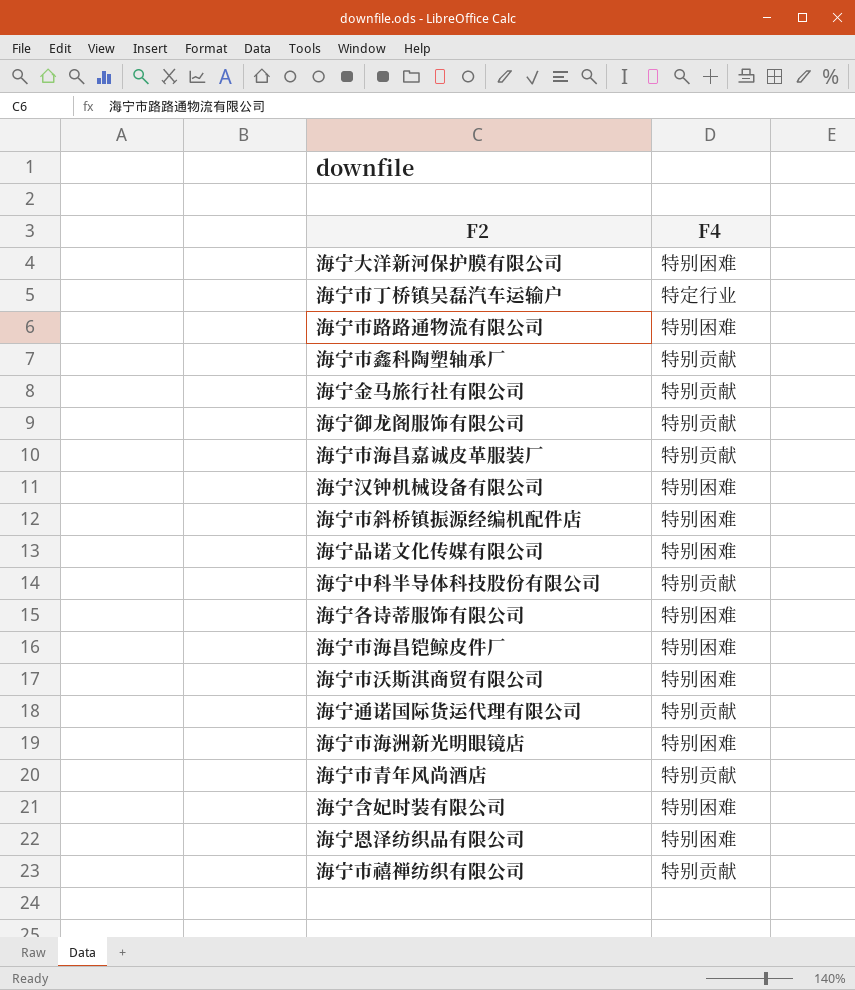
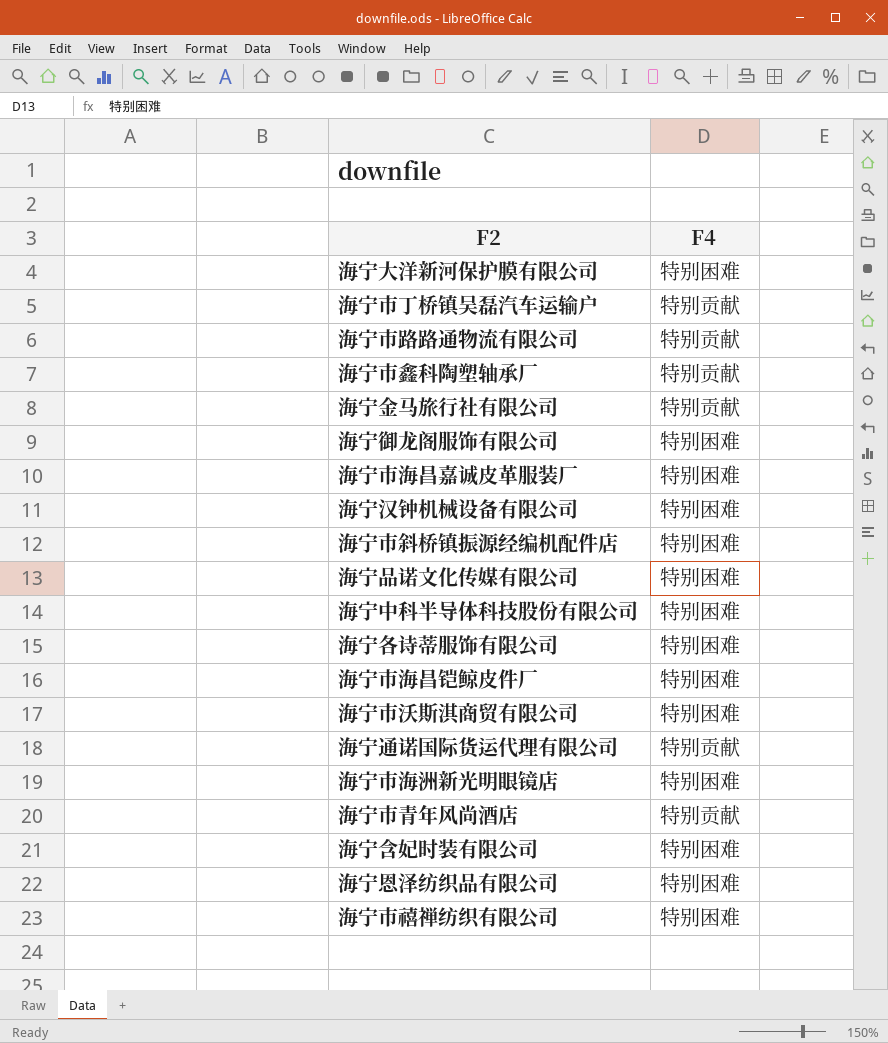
海宁市丁桥镇吴磊汽车运输户 | F4: 特定行业 -> 特别贡献
海宁市路路通物流有限公司 | F4: 特别困难 -> 特别贡献
海宁御龙阁服饰有限公司 | F4: 特别贡献 -> 特别困难
海宁市海昌嘉诚皮革服装厂 | F4: 特别贡献 -> 特别困难
海宁中科半导体科技股份有限公司 | F4: 特别贡献 -> 特别困难
海宁市禧禅纺织有限公司 | F4: 特别贡献 -> 特别困难

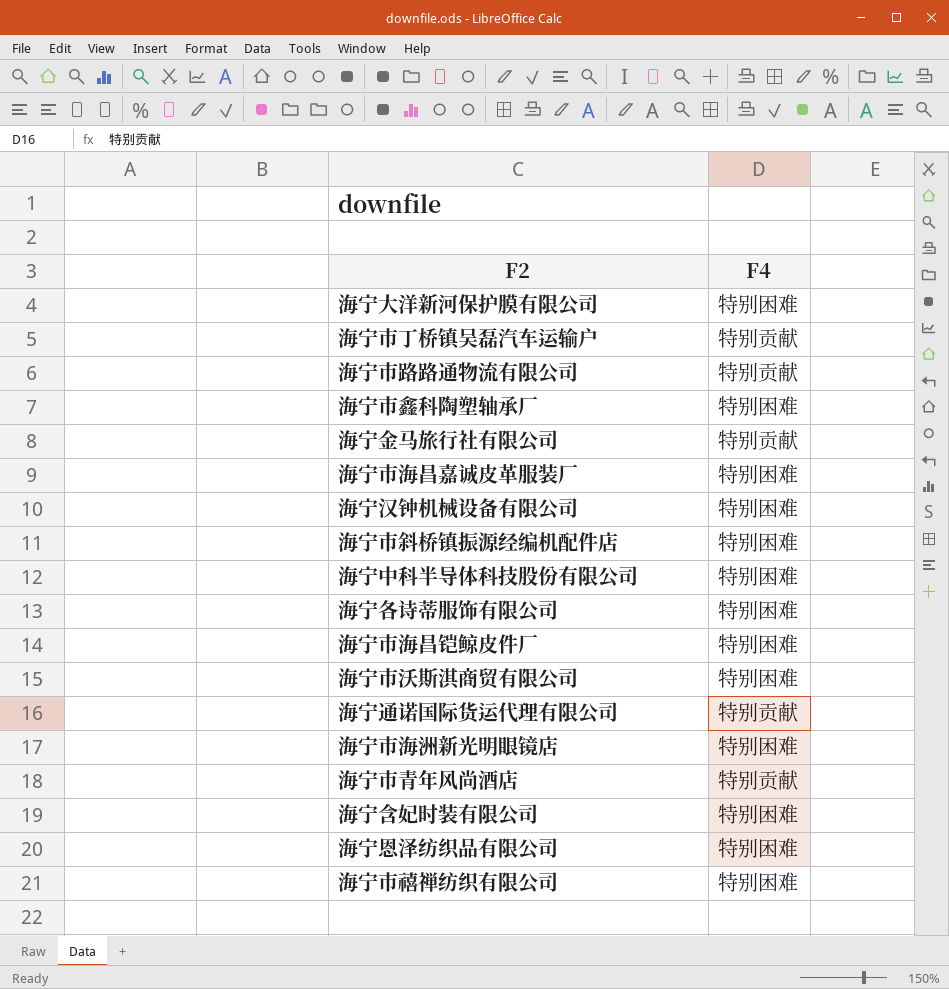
row 海宁御龙阁服饰有限公司: 特别困难 -> none
row 海宁品诺文化传媒有限公司: 特别困难 -> none
海宁市鑫科陶塑轴承厂 | F4: 特别贡献 -> 特别困难

